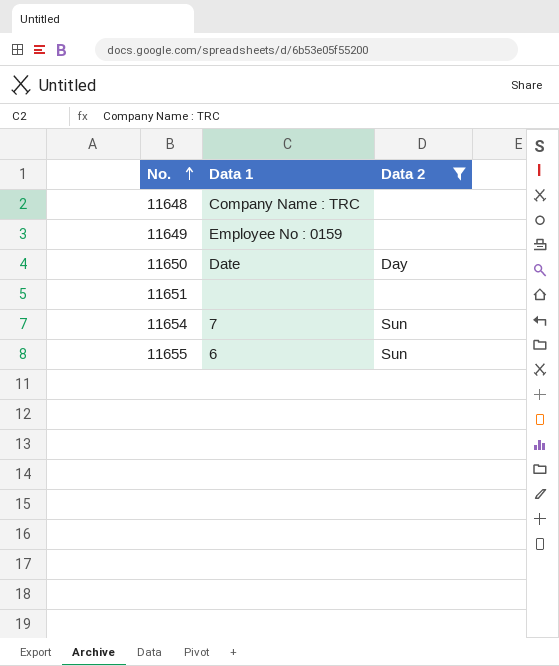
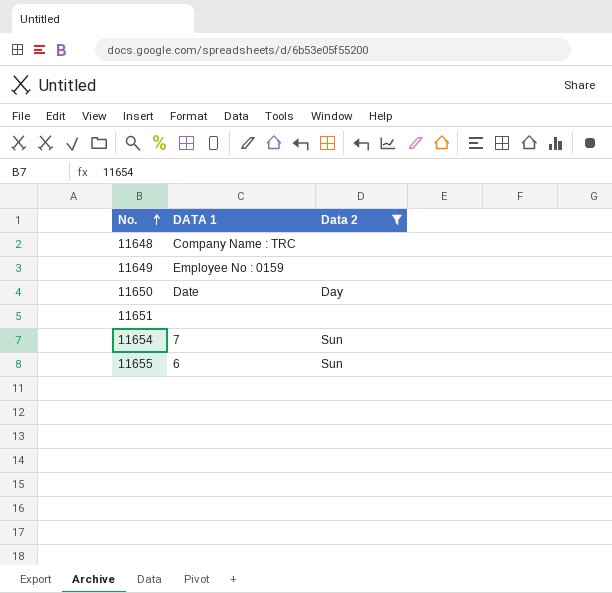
column name: Data 1 -> DATA 1

